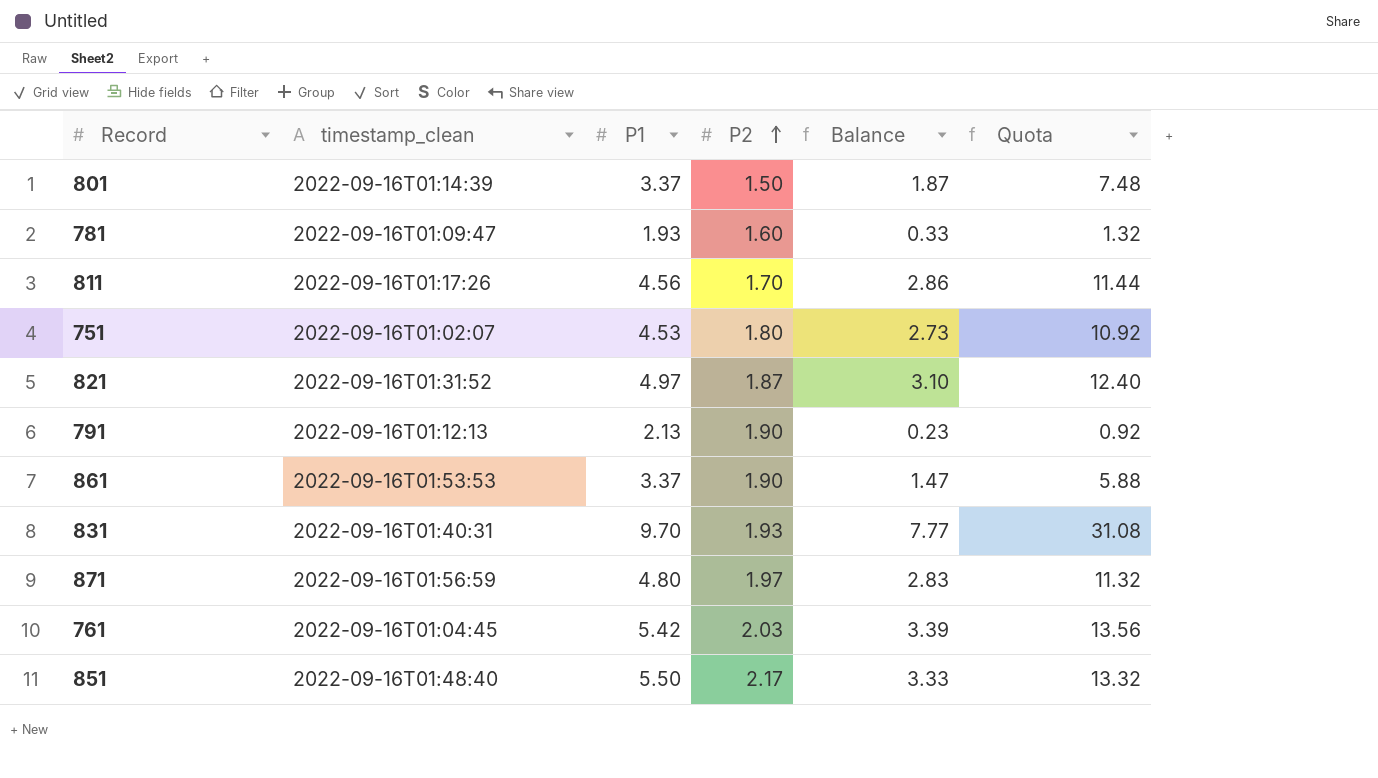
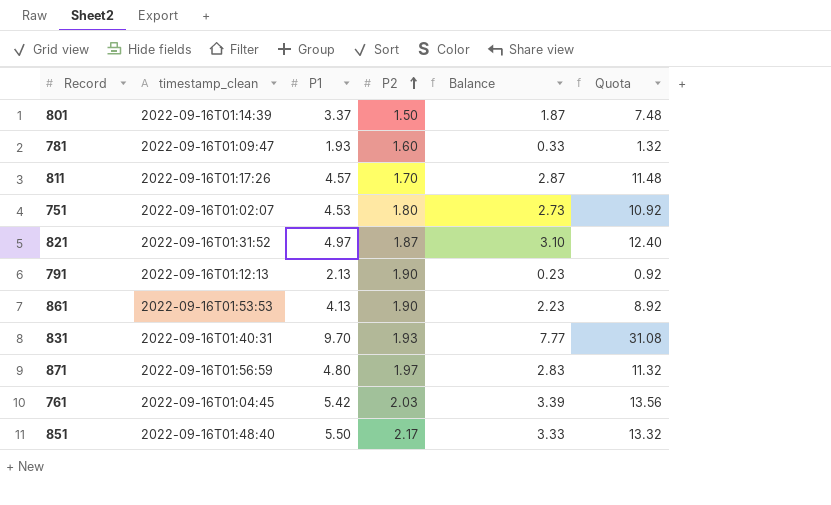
811 | P1: 4.56 -> 4.57
811 | Balance: 2.86 -> 2.87
811 | Quota: 11.44 -> 11.48
861 | P1: 3.37 -> 4.13
861 | Balance: 1.47 -> 2.23
861 | Quota: 5.88 -> 8.92

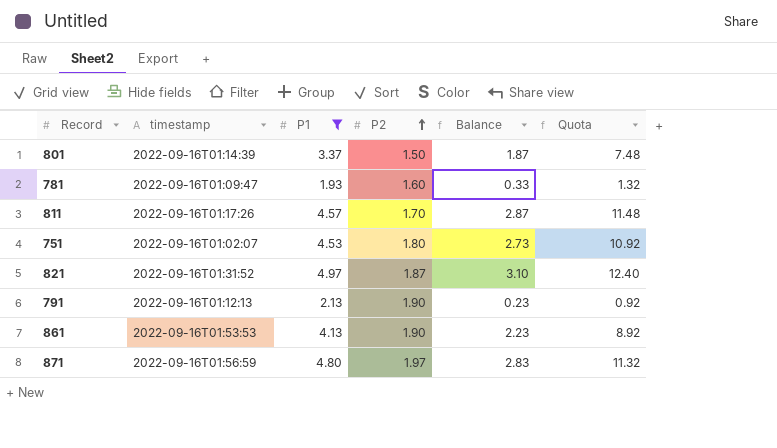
filter: none -> P1 <= 4.97
column name: timestamp_clean -> timestamp

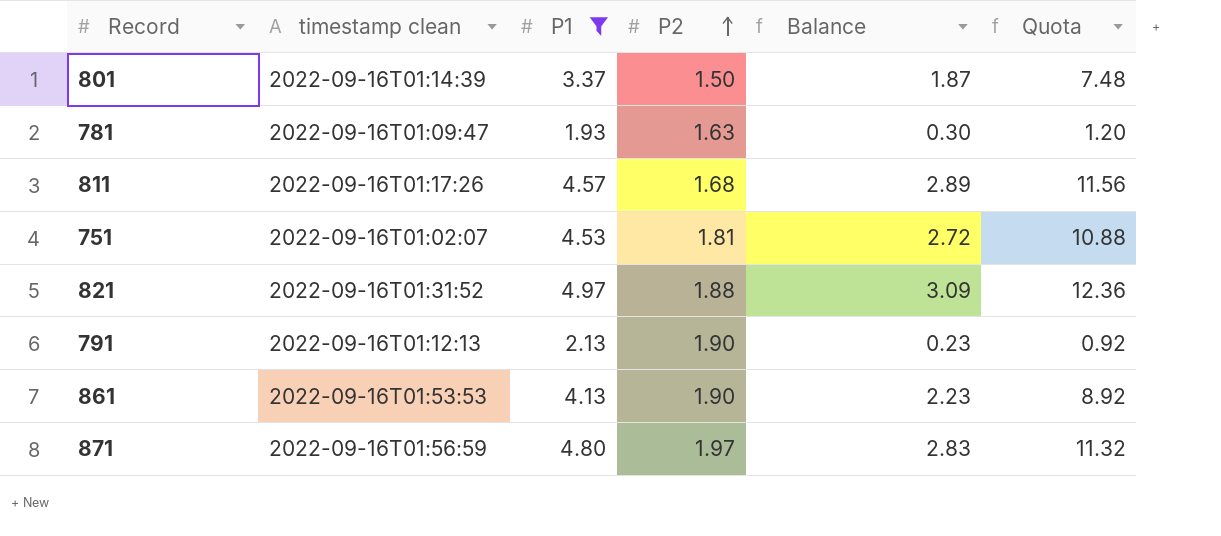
column name: timestamp -> timestamp clean
781 | P2: 1.60 -> 1.63
781 | Balance: 0.33 -> 0.30
781 | Quota: 1.32 -> 1.20
811 | P2: 1.70 -> 1.68
811 | Balance: 2.87 -> 2.89
811 | Quota: 11.48 -> 11.56
751 | P2: 1.80 -> 1.81
751 | Balance: 2.73 -> 2.72
751 | Quota: 10.92 -> 10.88
821 | P2: 1.87 -> 1.88
821 | Balance: 3.10 -> 3.09
821 | Quota: 12.40 -> 12.36

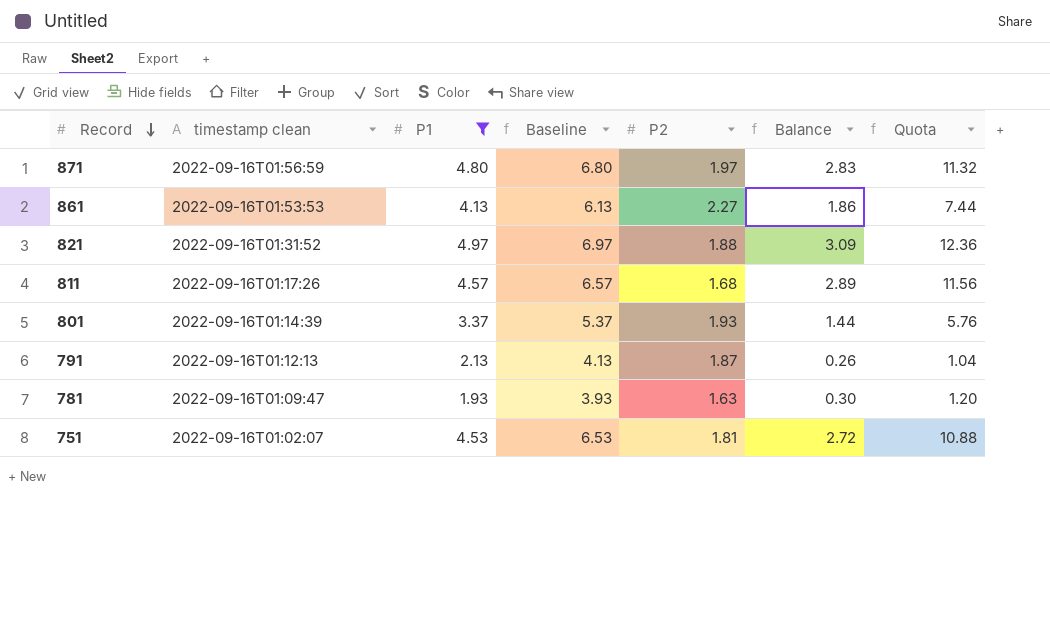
row order: P2 ascending -> Record descending
column Baseline | formula: none -> [P1] + 2
861 | P2: 1.90 -> 2.27
861 | Balance: 2.23 -> 1.86
861 | Quota: 8.92 -> 7.44
801 | P2: 1.50 -> 1.93
801 | Balance: 1.87 -> 1.44
801 | Quota: 7.48 -> 5.76
791 | P2: 1.90 -> 1.87
791 | Balance: 0.23 -> 0.26
791 | Quota: 0.92 -> 1.04

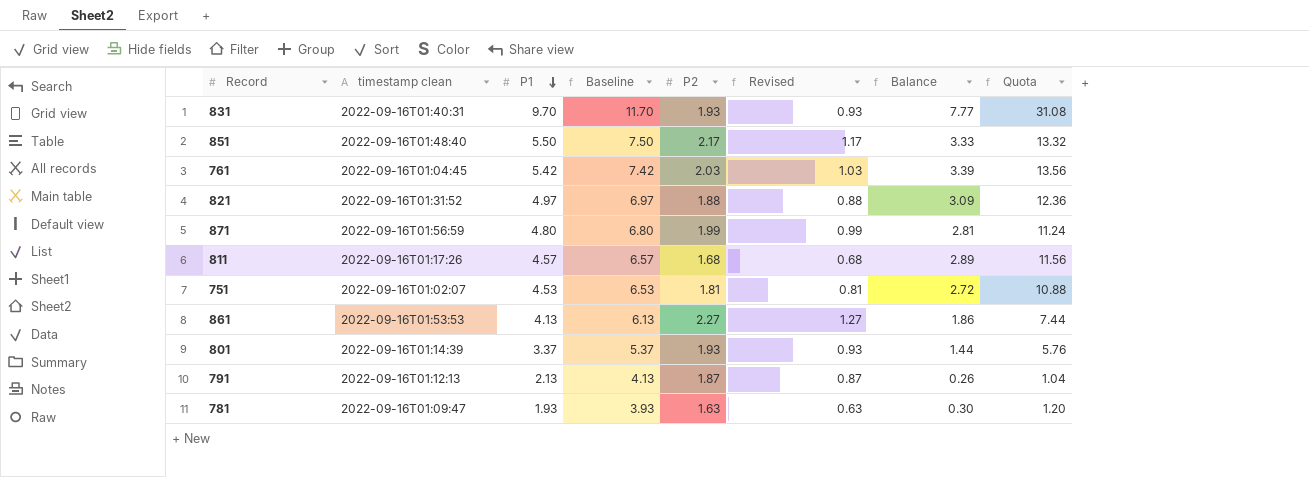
filter: P1 <= 4.97 -> none
row order: Record descending -> P1 descending
column Revised | formula: none -> [P2] - 1
871 | P2: 1.97 -> 1.99
871 | Balance: 2.83 -> 2.81
871 | Quota: 11.32 -> 11.24

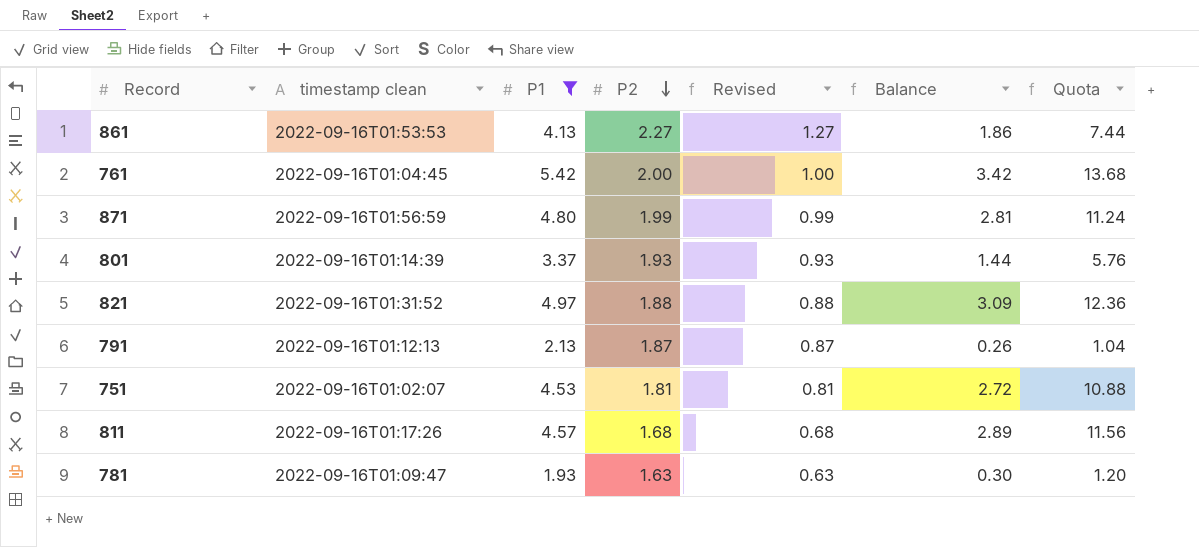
filter: none -> P1 <= 5.42
row order: P1 descending -> P2 descending
column Baseline | formula: [P1] + 2 -> none
761 | P2: 2.03 -> 2.00
761 | Revised: 1.03 -> 1.00
761 | Balance: 3.39 -> 3.42
761 | Quota: 13.56 -> 13.68

